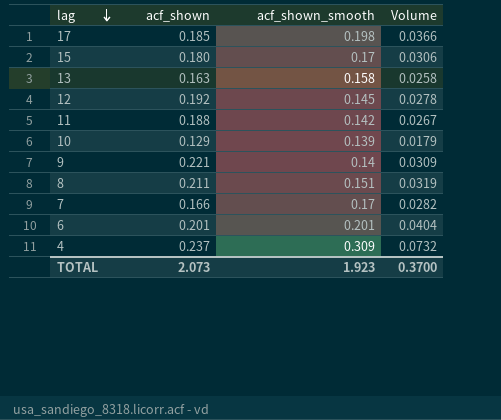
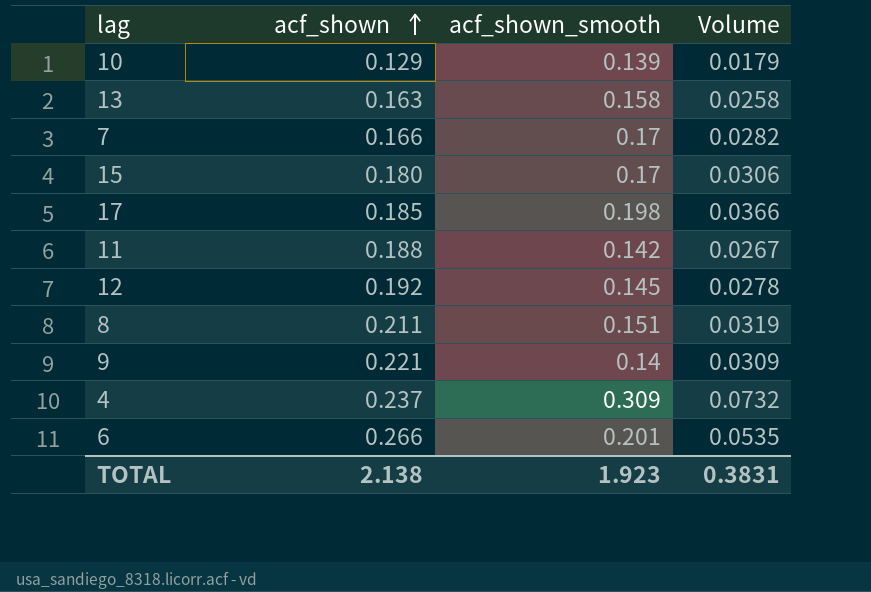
row order: lag descending -> acf_shown ascending
6 | acf_shown: 0.201 -> 0.266
6 | Volume: 0.0404 -> 0.0535
TOTAL | acf_shown: 2.073 -> 2.138
TOTAL | Volume: 0.3700 -> 0.3831

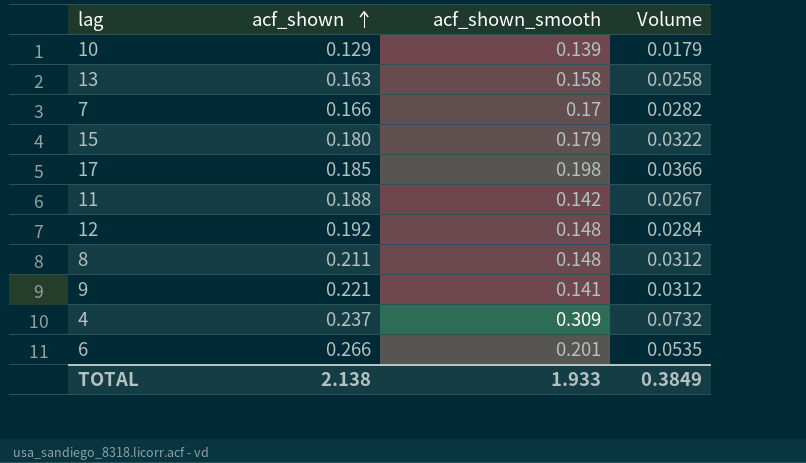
15 | acf_shown_smooth: 0.17 -> 0.179
15 | Volume: 0.0306 -> 0.0322
12 | acf_shown_smooth: 0.145 -> 0.148
12 | Volume: 0.0278 -> 0.0284
8 | acf_shown_smooth: 0.151 -> 0.148
8 | Volume: 0.0319 -> 0.0312
9 | acf_shown_smooth: 0.14 -> 0.141
9 | Volume: 0.0309 -> 0.0312
TOTAL | acf_shown_smooth: 1.923 -> 1.933
TOTAL | Volume: 0.3831 -> 0.3849

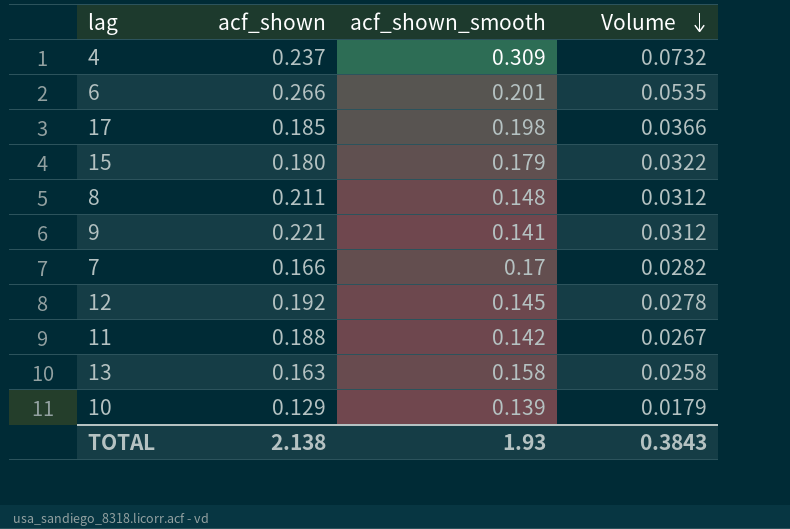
row order: acf_shown ascending -> Volume descending
12 | acf_shown_smooth: 0.148 -> 0.145
12 | Volume: 0.0284 -> 0.0278
TOTAL | acf_shown_smooth: 1.933 -> 1.93
TOTAL | Volume: 0.3849 -> 0.3843

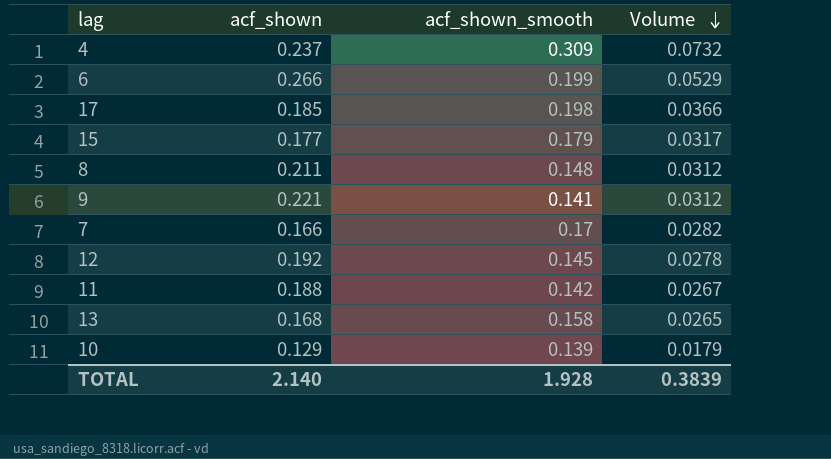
6 | acf_shown_smooth: 0.201 -> 0.199
6 | Volume: 0.0535 -> 0.0529
15 | acf_shown: 0.180 -> 0.177
15 | Volume: 0.0322 -> 0.0317
13 | acf_shown: 0.163 -> 0.168
13 | Volume: 0.0258 -> 0.0265
TOTAL | acf_shown: 2.138 -> 2.140
TOTAL | acf_shown_smooth: 1.93 -> 1.928
TOTAL | Volume: 0.3843 -> 0.3839

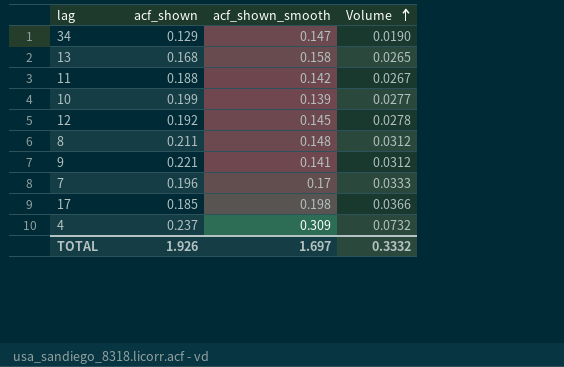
row order: Volume descending -> Volume ascending
row 6: 0.266 | 0.199 | 0.0529 -> none
row 15: 0.177 | 0.179 | 0.0317 -> none
row 34: none -> 0.129 | 0.147 | 0.0190
10 | acf_shown: 0.129 -> 0.199
10 | Volume: 0.0179 -> 0.0277
7 | acf_shown: 0.166 -> 0.196
7 | Volume: 0.0282 -> 0.0333
TOTAL | acf_shown: 2.140 -> 1.926
TOTAL | acf_shown_smooth: 1.928 -> 1.697
TOTAL | Volume: 0.3839 -> 0.3332

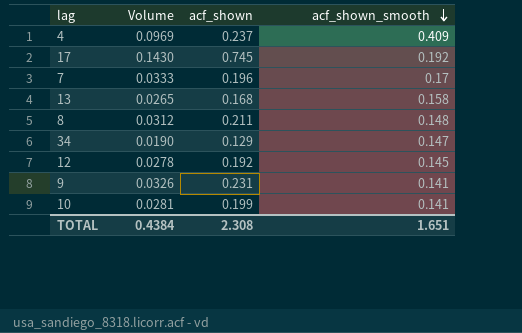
row order: Volume ascending -> acf_shown_smooth descending
column Volume | position: 4 -> 2
row 11: 0.188 | 0.142 | 0.0267 -> none
4 | Volume: 0.0732 -> 0.0969
4 | acf_shown_smooth: 0.309 -> 0.409
17 | Volume: 0.0366 -> 0.1430
17 | acf_shown: 0.185 -> 0.745
17 | acf_shown_smooth: 0.198 -> 0.192
9 | Volume: 0.0312 -> 0.0326
9 | acf_shown: 0.221 -> 0.231
10 | Volume: 0.0277 -> 0.0281
10 | acf_shown_smooth: 0.139 -> 0.141
TOTAL | Volume: 0.3332 -> 0.4384
TOTAL | acf_shown: 1.926 -> 2.308
TOTAL | acf_shown_smooth: 1.697 -> 1.651

